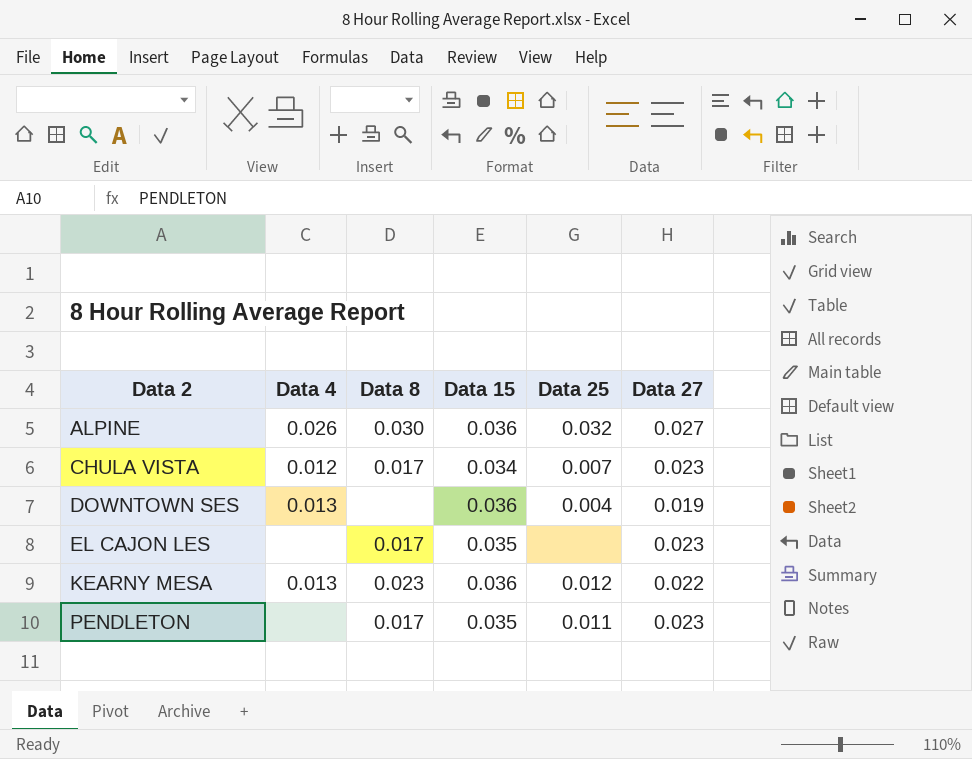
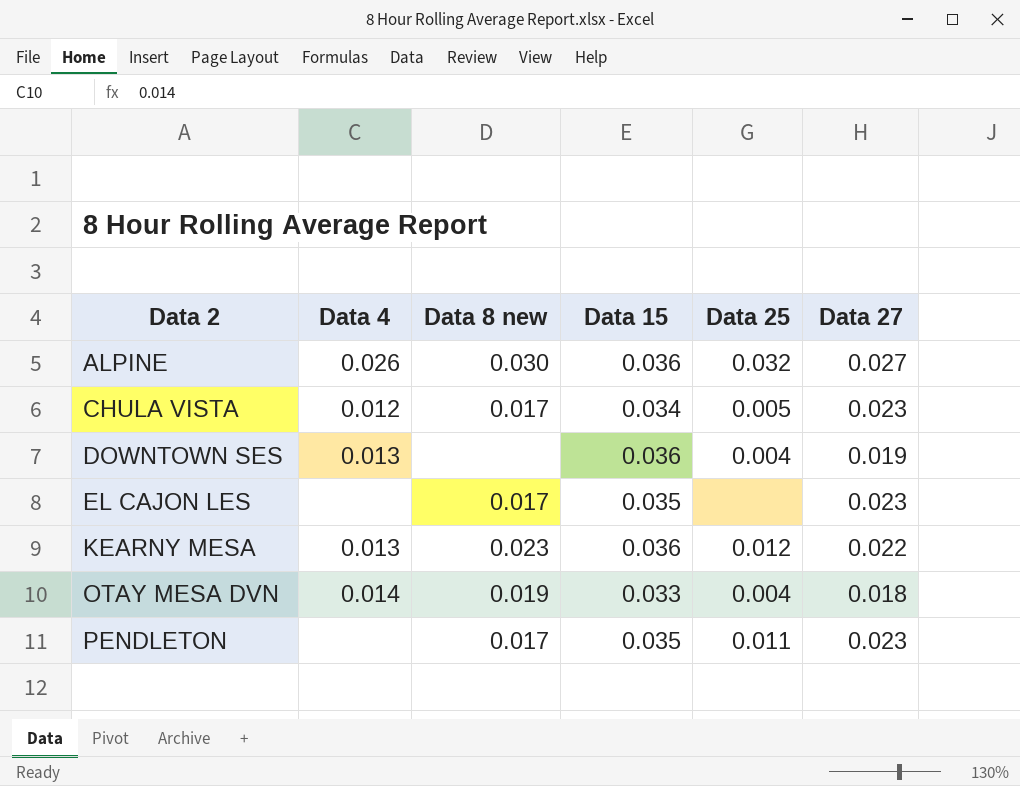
column name: Data 8 -> Data 8 new
CHULA VISTA | Data 25: 0.007 -> 0.005
row OTAY MESA DVN: none -> 0.014 | 0.019 | 0.033 | 0.004 | 0.018

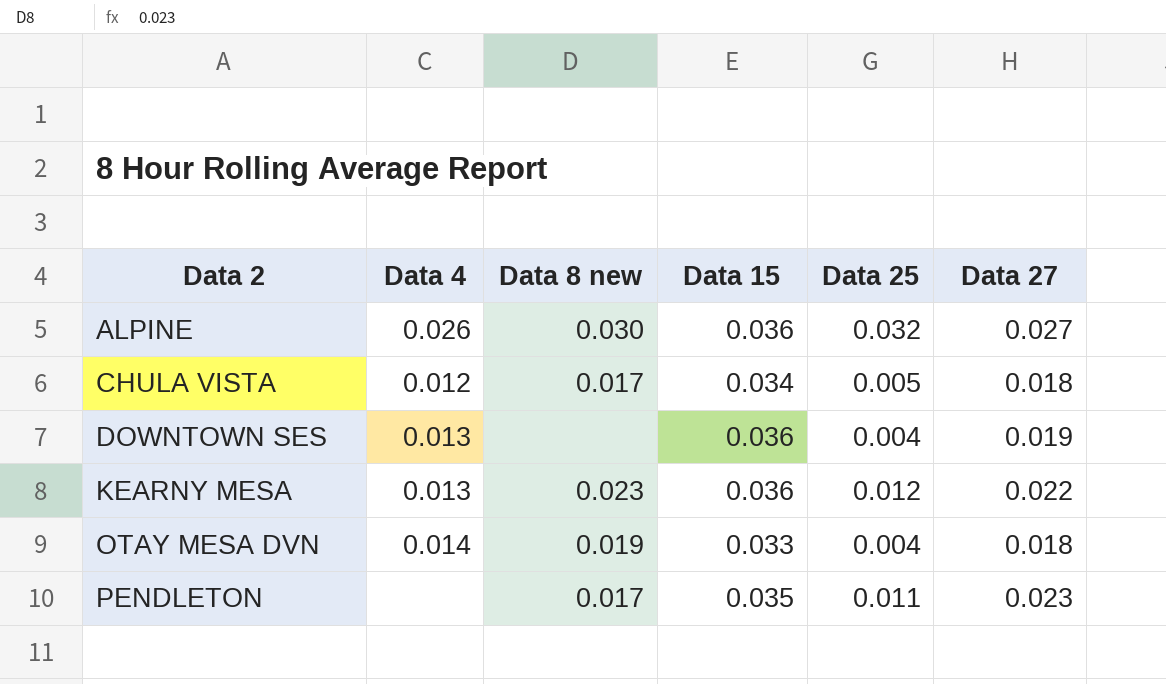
row EL CAJON LES: none | 0.017 | 0.035 | none | 0.023 -> none
CHULA VISTA | Data 27: 0.023 -> 0.018

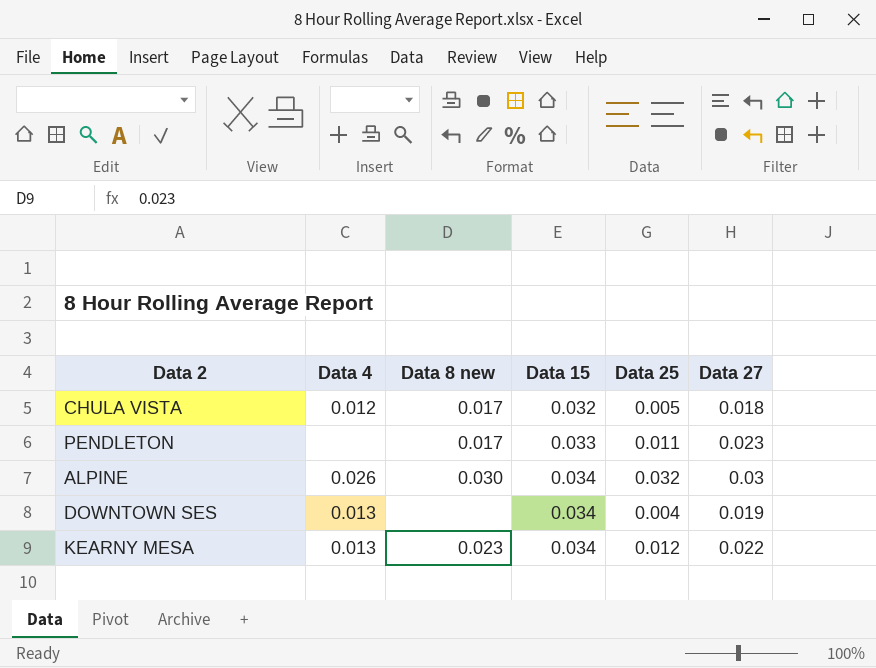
row order: Data 2 ascending -> Data 15 ascending
row OTAY MESA DVN: 0.014 | 0.019 | 0.033 | 0.004 | 0.018 -> none
CHULA VISTA | Data 15: 0.034 -> 0.032
PENDLETON | Data 15: 0.035 -> 0.033
ALPINE | Data 15: 0.036 -> 0.034
ALPINE | Data 27: 0.027 -> 0.03
DOWNTOWN SES | Data 15: 0.036 -> 0.034
KEARNY MESA | Data 15: 0.036 -> 0.034

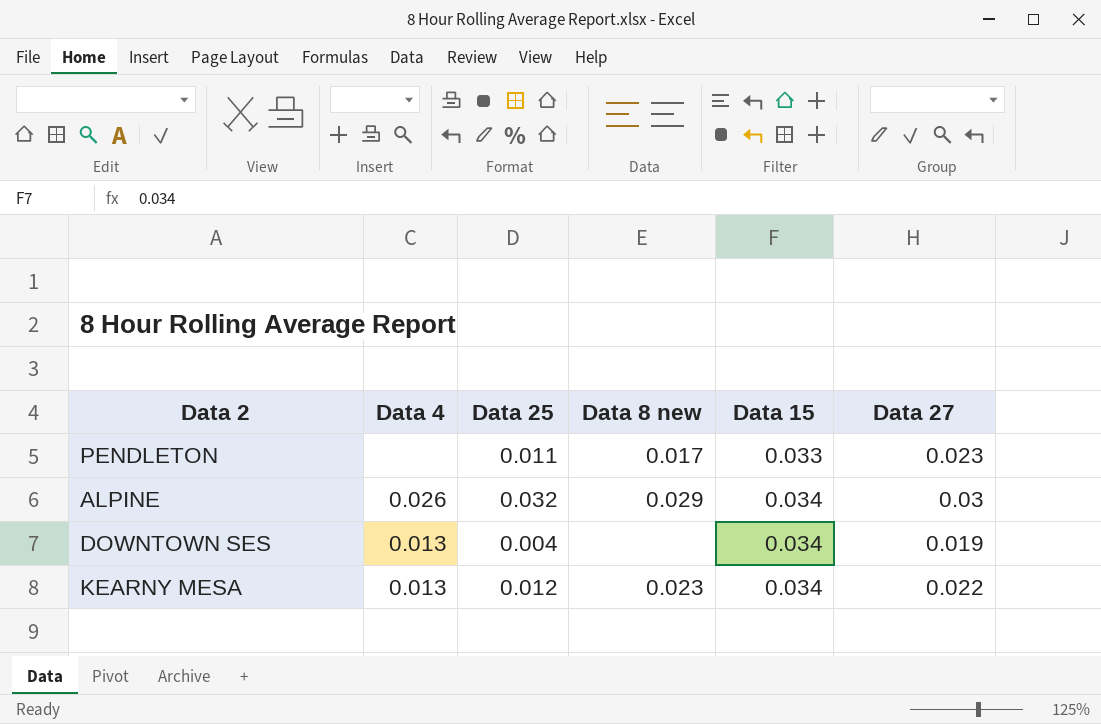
column Data 25 | position: 5 -> 3
row CHULA VISTA: 0.012 | 0.017 | 0.032 | 0.005 | 0.018 -> none
ALPINE | Data 8 new: 0.030 -> 0.029

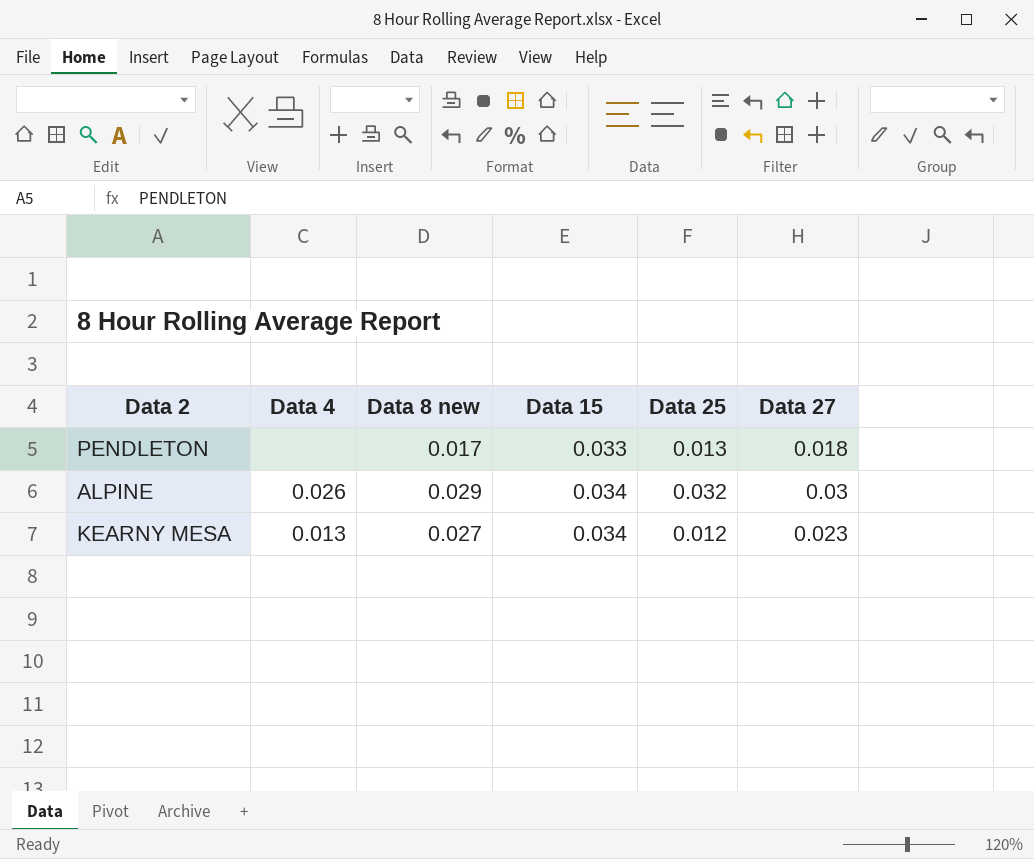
column Data 25 | position: 3 -> 5
row DOWNTOWN SES: 0.013 | 0.004 | none | 0.034 | 0.019 -> none
PENDLETON | Data 25: 0.011 -> 0.013
PENDLETON | Data 27: 0.023 -> 0.018
KEARNY MESA | Data 8 new: 0.023 -> 0.027
KEARNY MESA | Data 27: 0.022 -> 0.023

